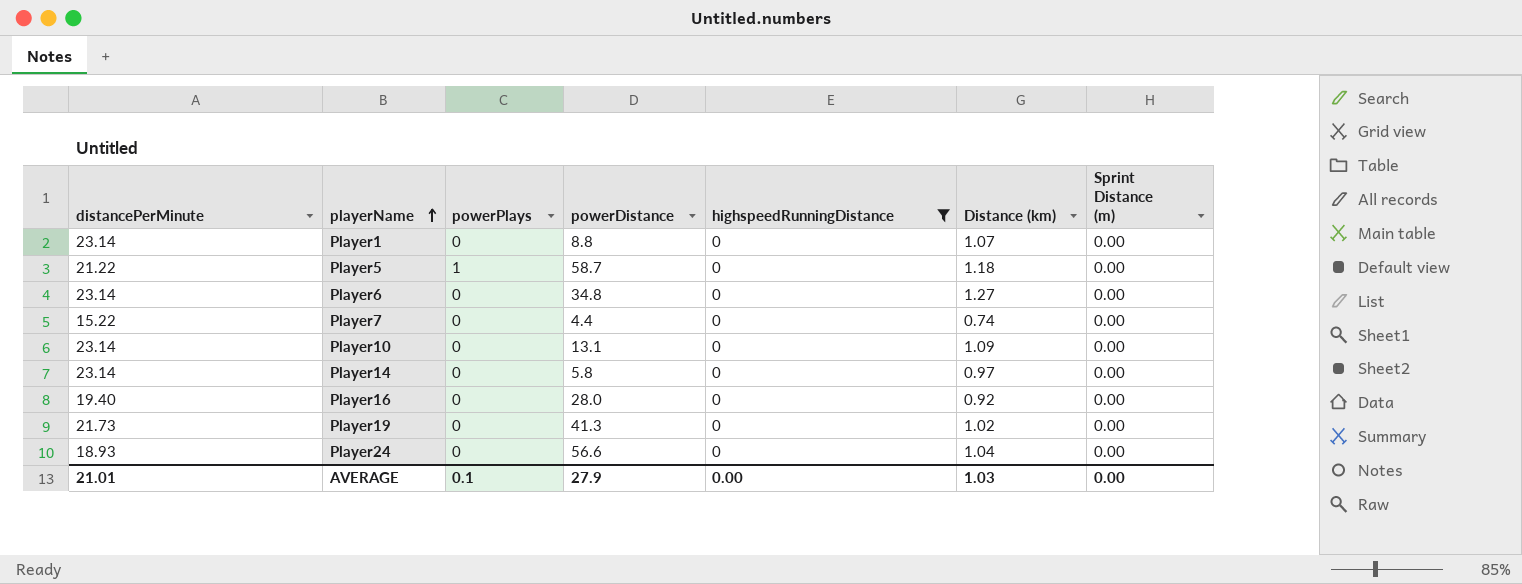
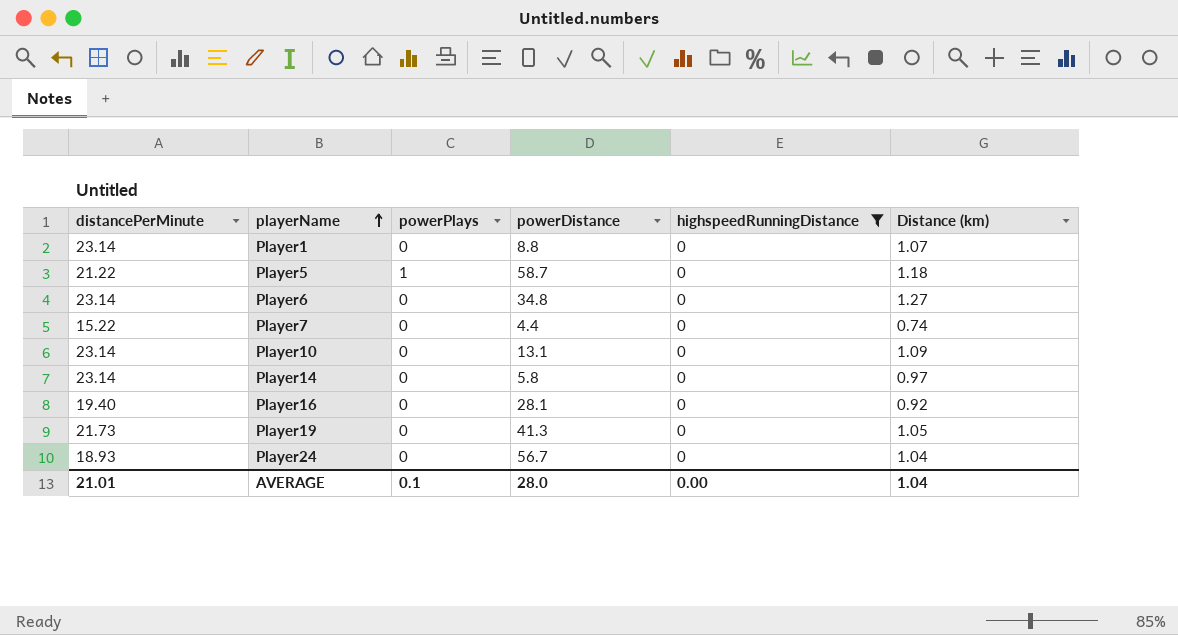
column Sprint Distance (m) | position: 7 -> none
Player16 | powerDistance: 28.0 -> 28.1
Player19 | Distance (km): 1.02 -> 1.05
Player24 | powerDistance: 56.6 -> 56.7
AVERAGE | powerDistance: 27.9 -> 28.0
AVERAGE | Distance (km): 1.03 -> 1.04

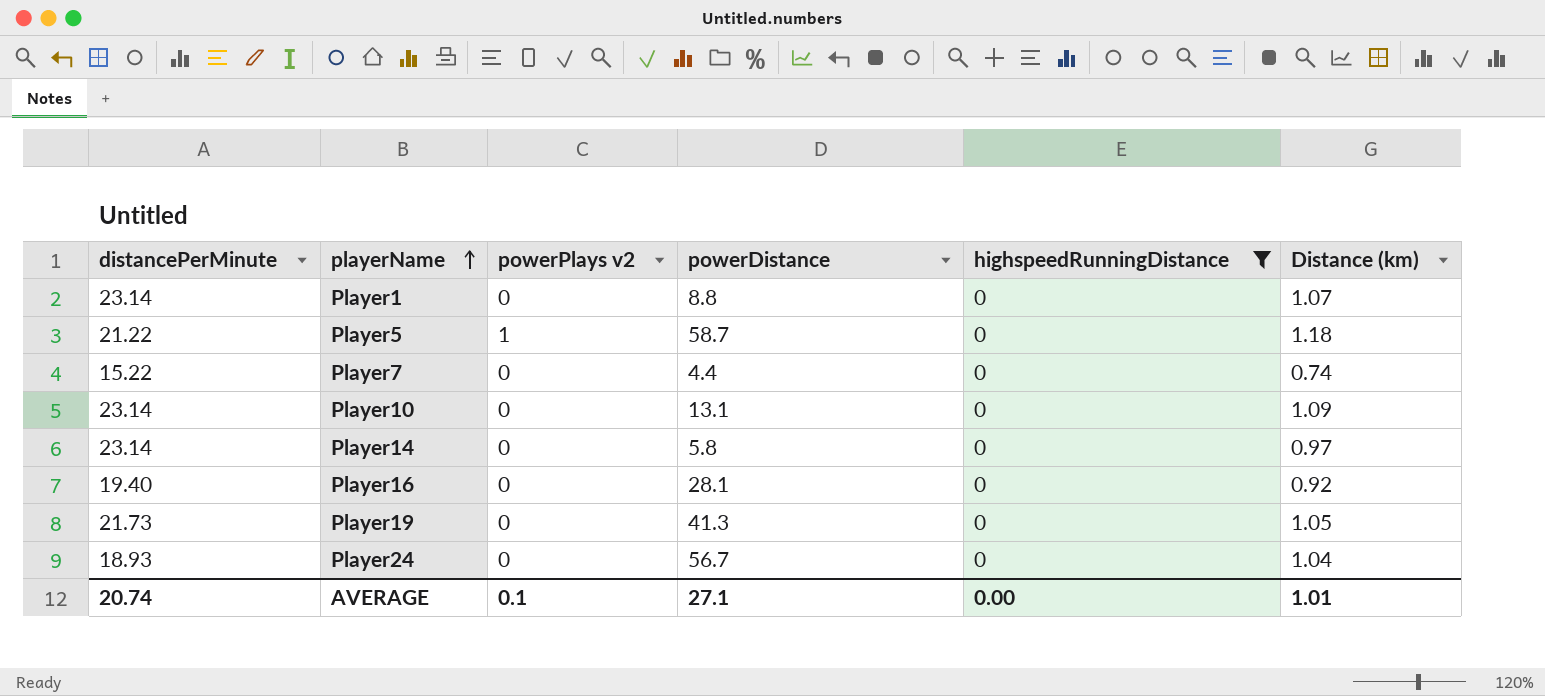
column name: powerPlays -> powerPlays v2
row Player6: 23.14 | 0 | 34.8 | 0 | 1.27 -> none
AVERAGE | distancePerMinute: 21.01 -> 20.74
AVERAGE | powerDistance: 28.0 -> 27.1
AVERAGE | Distance (km): 1.04 -> 1.01

